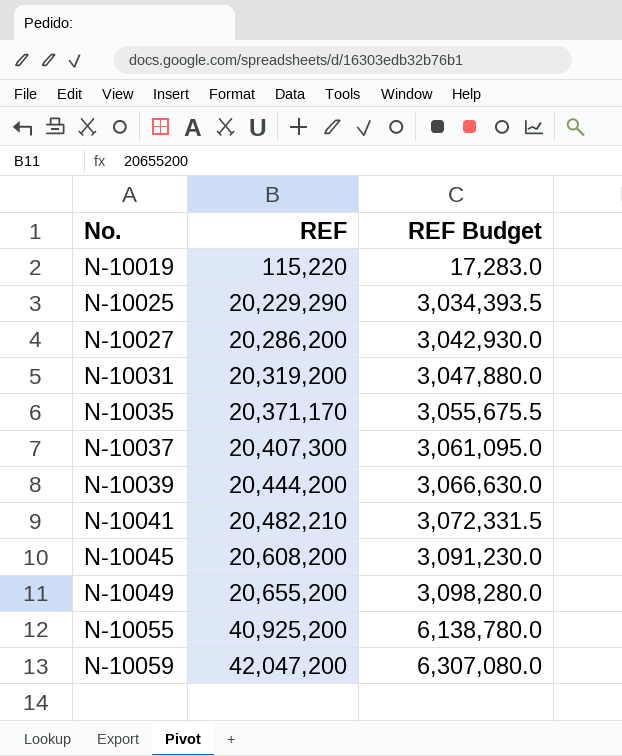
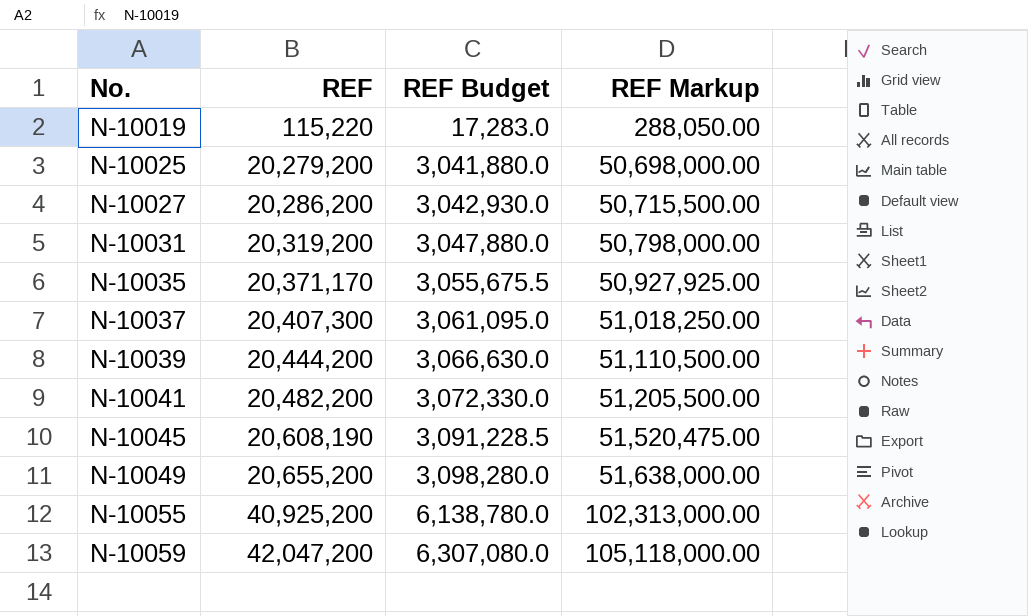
column REF Markup | formula: none -> [REF] * 2.5
N-10025 | REF: 20,229,290 -> 20,279,200
N-10025 | REF Budget: 3,034,393.5 -> 3,041,880.0
N-10041 | REF: 20,482,210 -> 20,482,200
N-10041 | REF Budget: 3,072,331.5 -> 3,072,330.0
N-10045 | REF: 20,608,200 -> 20,608,190
N-10045 | REF Budget: 3,091,230.0 -> 3,091,228.5

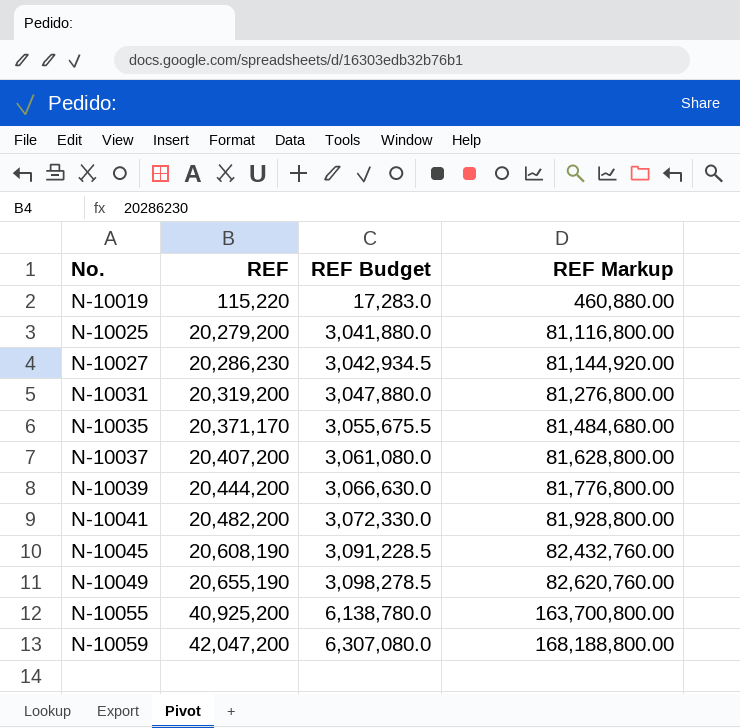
column REF Markup | formula: [REF] * 2.5 -> [REF] * 4
N-10027 | REF: 20,286,200 -> 20,286,230
N-10027 | REF Budget: 3,042,930.0 -> 3,042,934.5
N-10037 | REF: 20,407,300 -> 20,407,200
N-10037 | REF Budget: 3,061,095.0 -> 3,061,080.0
N-10049 | REF: 20,655,200 -> 20,655,190
N-10049 | REF Budget: 3,098,280.0 -> 3,098,278.5

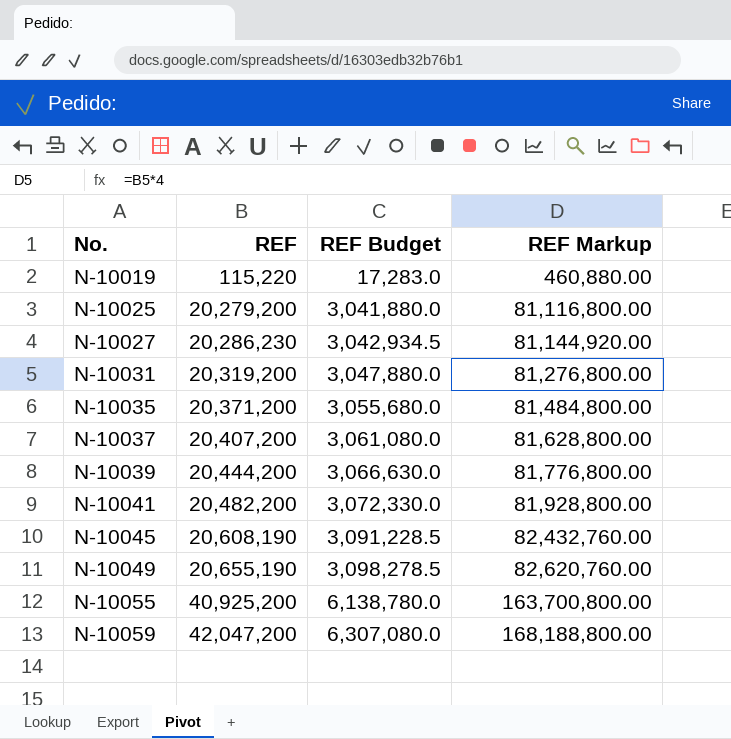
N-10035 | REF: 20,371,170 -> 20,371,200
N-10035 | REF Budget: 3,055,675.5 -> 3,055,680.0
N-10035 | REF Markup: 81,484,680.00 -> 81,484,800.00

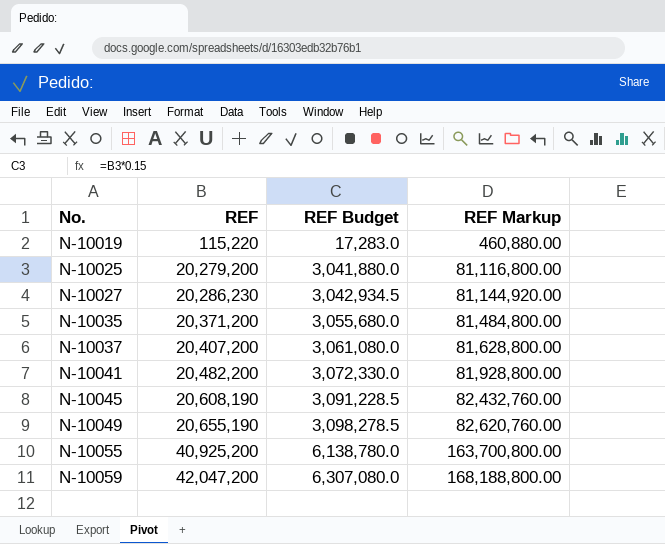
row N-10031: 20,319,200 | 3,047,880.0 | 81,276,800.00 -> none
row N-10039: 20,444,200 | 3,066,630.0 | 81,776,800.00 -> none

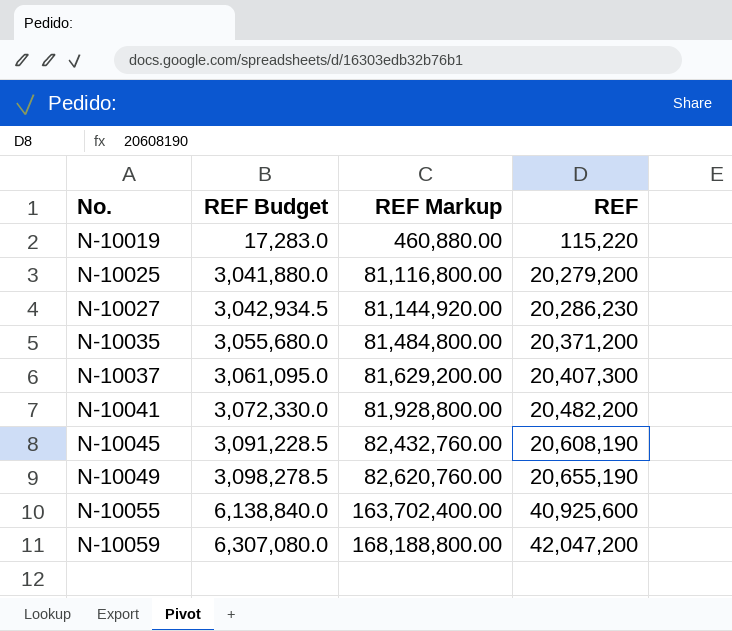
column REF | position: 2 -> 4
N-10037 | REF Budget: 3,061,080.0 -> 3,061,095.0
N-10037 | REF Markup: 81,628,800.00 -> 81,629,200.00
N-10037 | REF: 20,407,200 -> 20,407,300
N-10055 | REF Budget: 6,138,780.0 -> 6,138,840.0
N-10055 | REF Markup: 163,700,800.00 -> 163,702,400.00
N-10055 | REF: 40,925,200 -> 40,925,600

